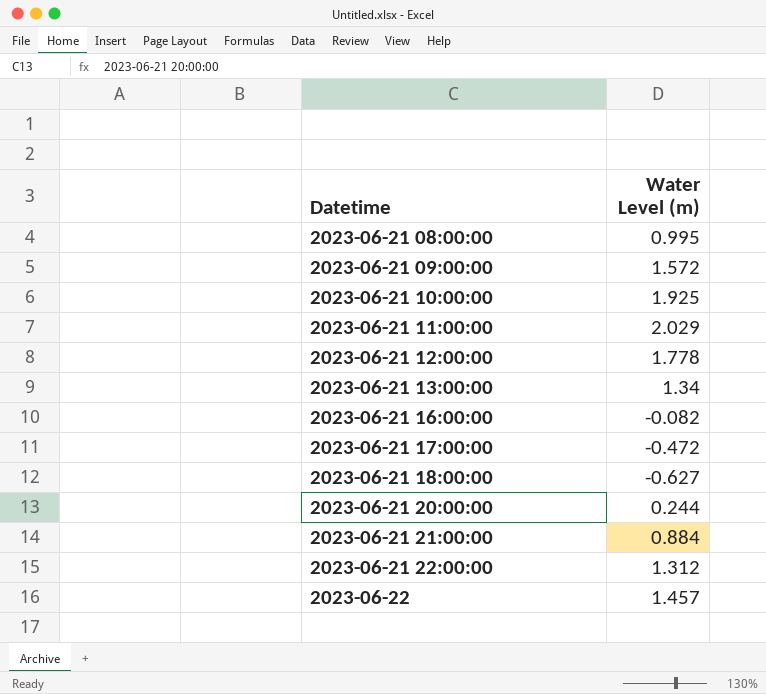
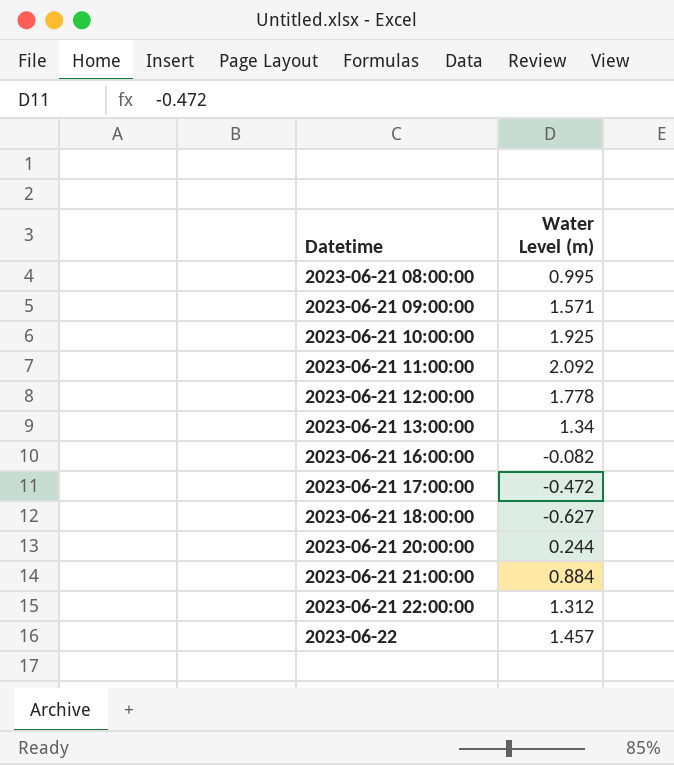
2023-06-21 09:00:00 | Water Level (m): 1.572 -> 1.571
2023-06-21 11:00:00 | Water Level (m): 2.029 -> 2.092

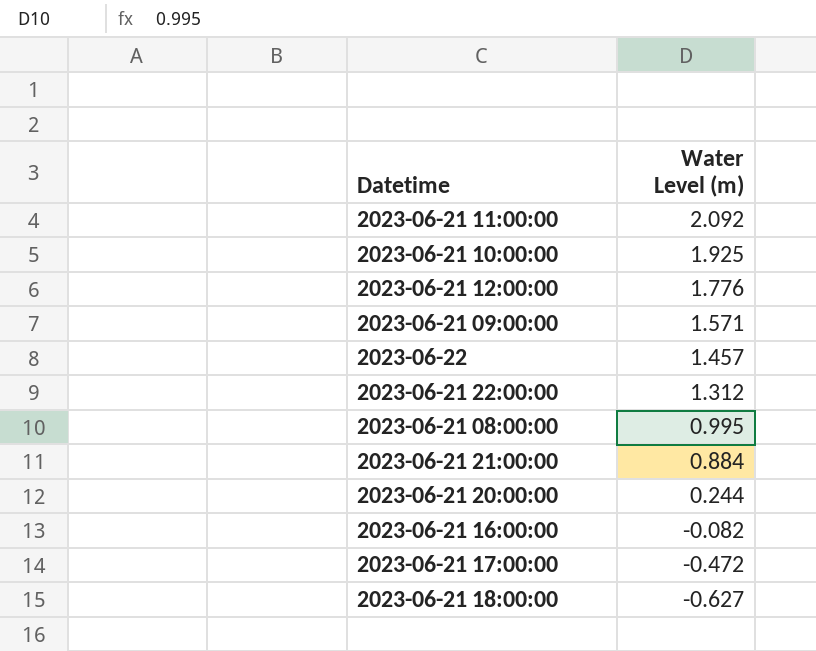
row order: Datetime ascending -> Water Level (m) descending
row 2023-06-21 13:00:00: 1.34 -> none
2023-06-21 12:00:00 | Water Level (m): 1.778 -> 1.776

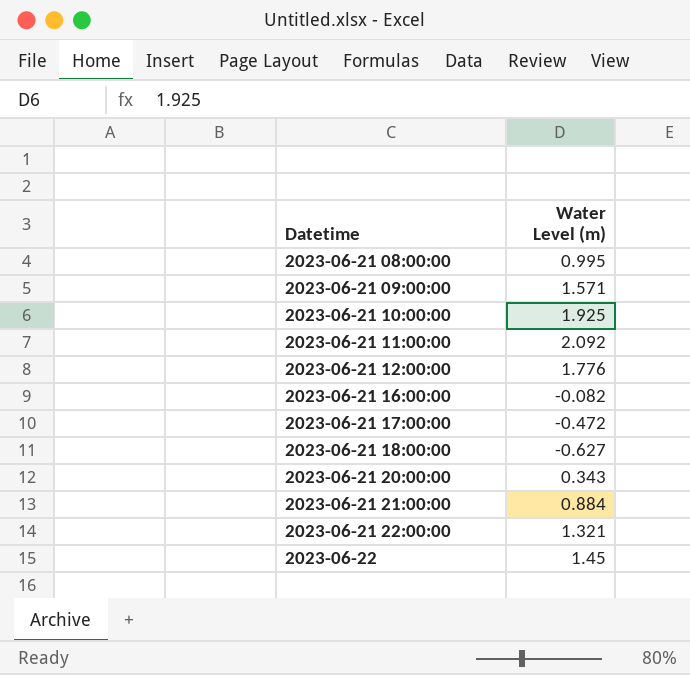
row order: Water Level (m) descending -> Datetime ascending
2023-06-21 20:00:00 | Water Level (m): 0.244 -> 0.343
2023-06-21 22:00:00 | Water Level (m): 1.312 -> 1.321
2023-06-22 | Water Level (m): 1.457 -> 1.45

